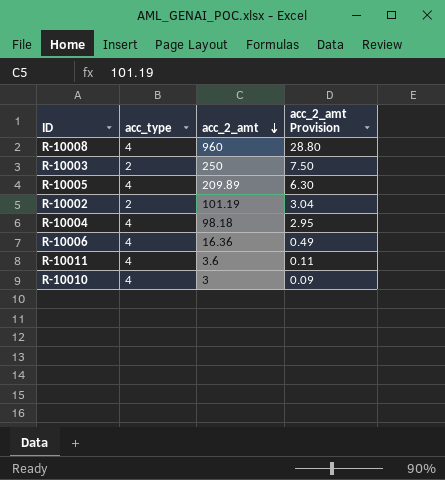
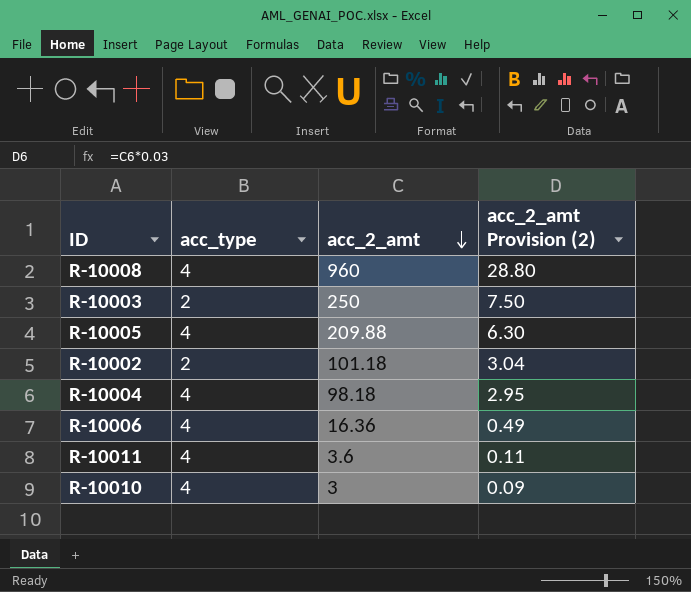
column name: acc_2_amt Provision -> acc_2_amt Provision (2)
R-10005 | acc_2_amt: 209.89 -> 209.88
R-10002 | acc_2_amt: 101.19 -> 101.18

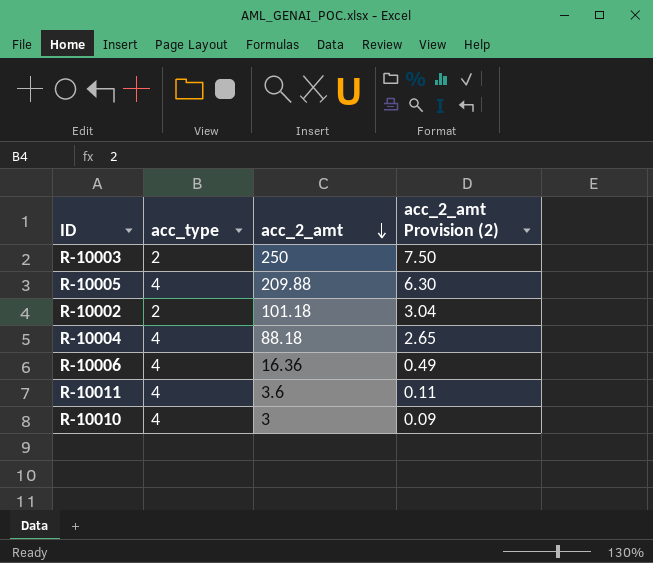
row R-10008: 4 | 960 | 28.80 -> none
R-10004 | acc_2_amt: 98.18 -> 88.18
R-10004 | acc_2_amt Provision (2): 2.95 -> 2.65

